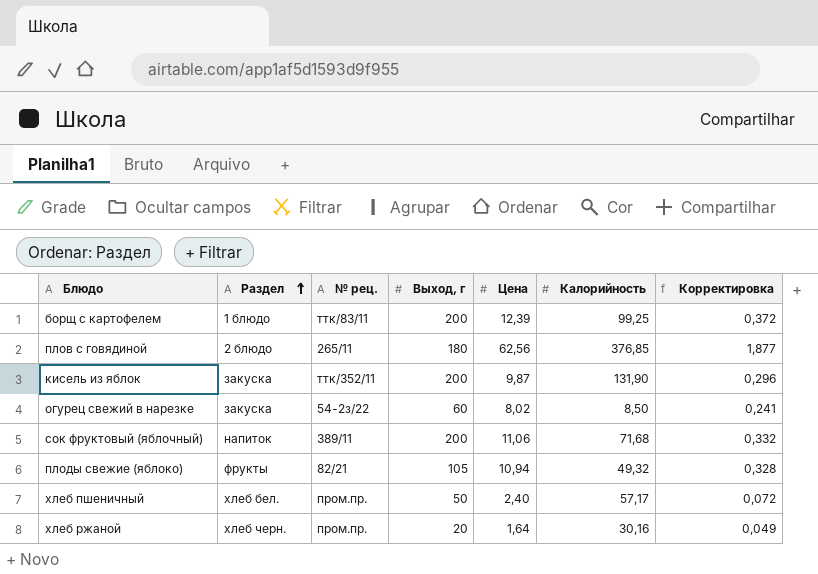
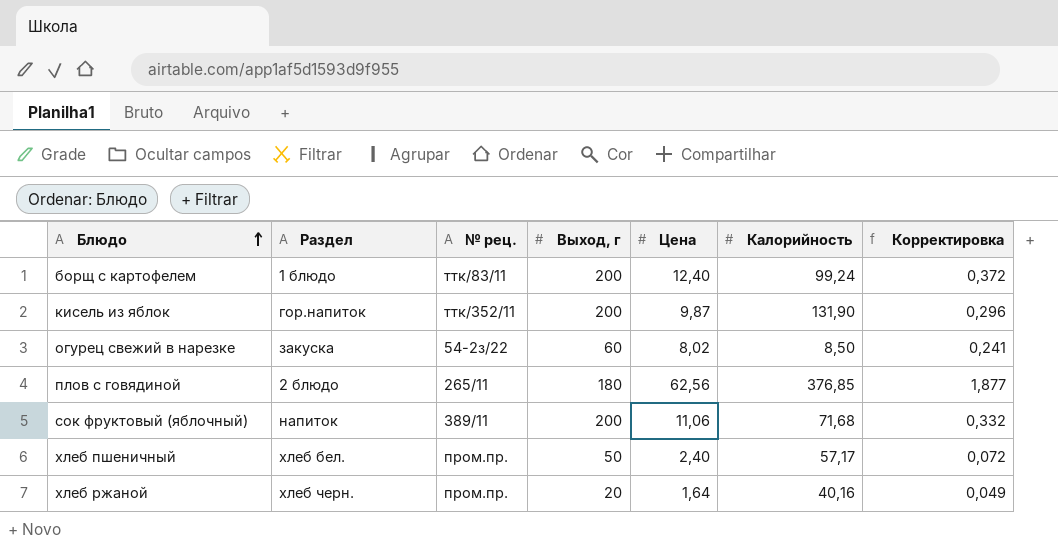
row order: Раздел ascending -> Блюдо ascending
row плоды свежие (яблоко): фрукты | 82/21 | 105 | 10,94 | 49,32 | 0,328 -> none
борщ с картофелем | Цена: 12,39 -> 12,40
борщ с картофелем | Калорийность: 99,25 -> 99,24
кисель из яблок | Раздел: закуска -> гор.напиток
хлеб ржаной | Калорийность: 30,16 -> 40,16

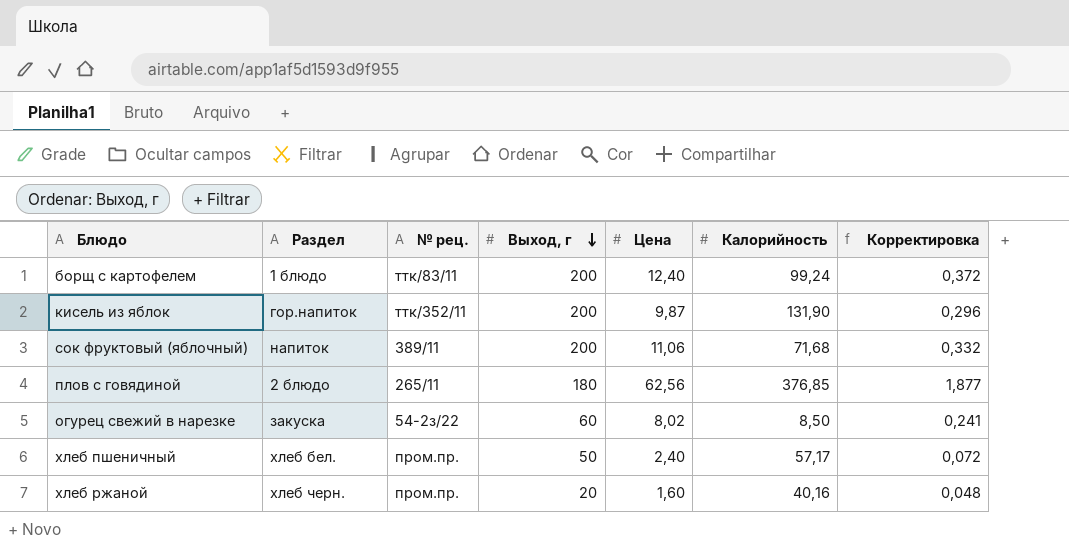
row order: Блюдо ascending -> Выход, г descending
хлеб ржаной | Цена: 1,64 -> 1,60
хлеб ржаной | Корректировка: 0,049 -> 0,048

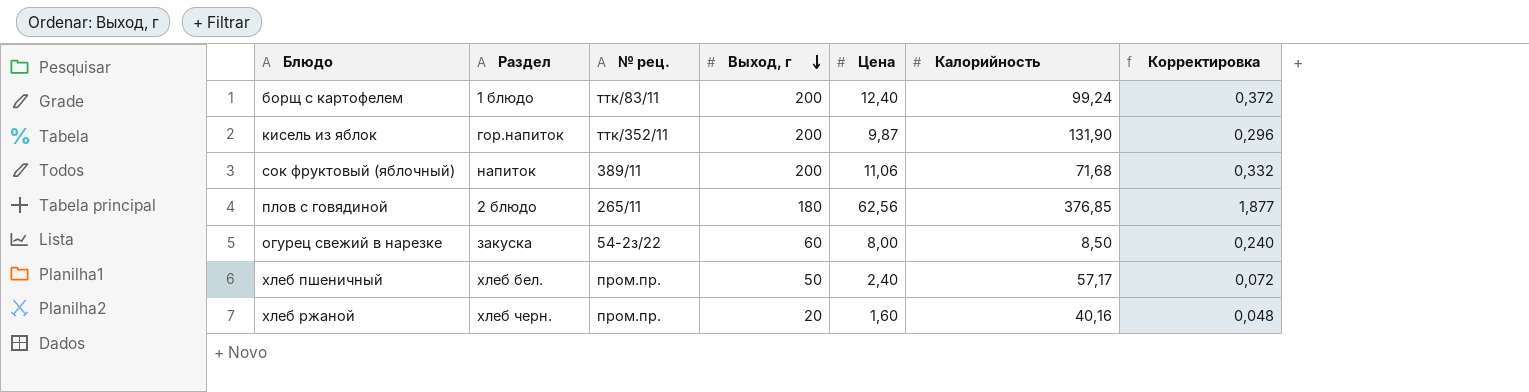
огурец свежий в нарезке | Цена: 8,02 -> 8,00
огурец свежий в нарезке | Корректировка: 0,241 -> 0,240

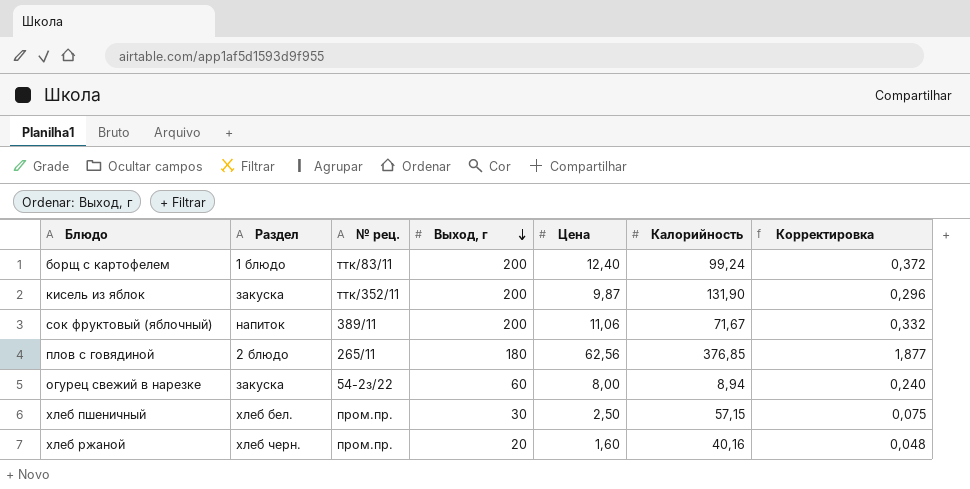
кисель из яблок | Раздел: гор.напиток -> закуска
сок фруктовый (яблочный) | Калорийность: 71,68 -> 71,67
огурец свежий в нарезке | Калорийность: 8,50 -> 8,94
хлеб пшеничный | Выход, г: 50 -> 30
хлеб пшеничный | Цена: 2,40 -> 2,50
хлеб пшеничный | Калорийность: 57,17 -> 57,15
хлеб пшеничный | Корректировка: 0,072 -> 0,075

